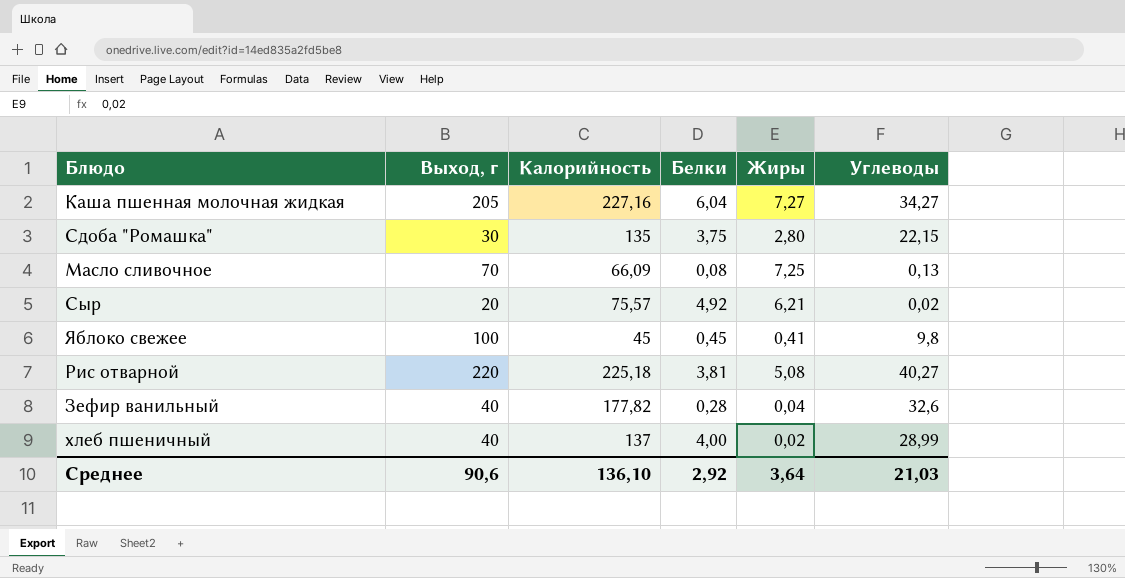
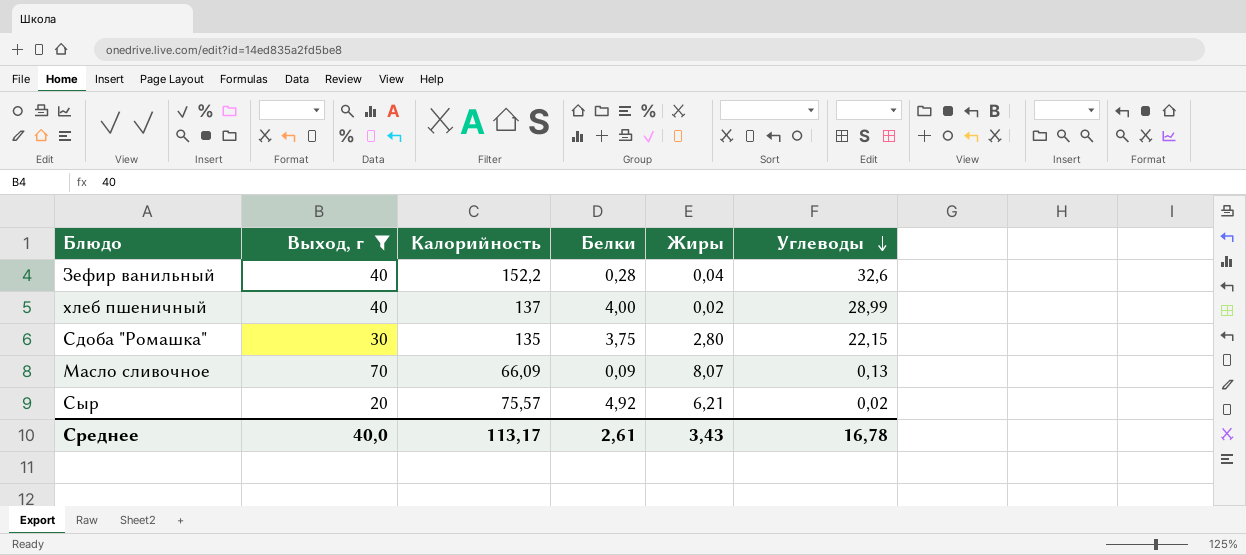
filter: none -> Выход, г <= 70
row order: none -> Углеводы descending
Зефир ванильный | Калорийность: 177,82 -> 152,2
Масло сливочное | Белки: 0,08 -> 0,09
Масло сливочное | Жиры: 7,25 -> 8,07
Среднее | Выход, г: 90,6 -> 40,0
Среднее | Калорийность: 136,10 -> 113,17
Среднее | Белки: 2,92 -> 2,61
Среднее | Жиры: 3,64 -> 3,43
Среднее | Углеводы: 21,03 -> 16,78

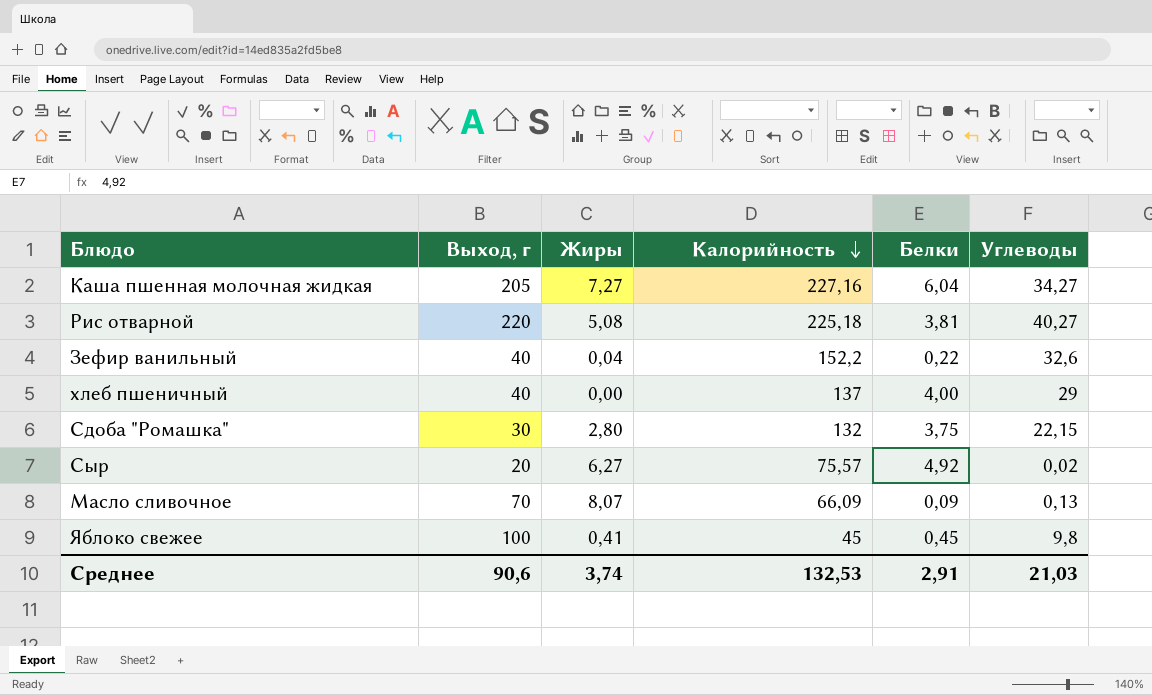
filter: Выход, г <= 70 -> none
row order: Углеводы descending -> Калорийность descending
column Жиры | position: 5 -> 3
Зефир ванильный | Белки: 0,28 -> 0,22
хлеб пшеничный | Жиры: 0,02 -> 0,00
хлеб пшеничный | Углеводы: 28,99 -> 29
Сдоба "Ромашка" | Калорийность: 135 -> 132
Сыр | Жиры: 6,21 -> 6,27
Среднее | Выход, г: 40,0 -> 90,6
Среднее | Жиры: 3,43 -> 3,74
Среднее | Калорийность: 113,17 -> 132,53
Среднее | Белки: 2,61 -> 2,91
Среднее | Углеводы: 16,78 -> 21,03

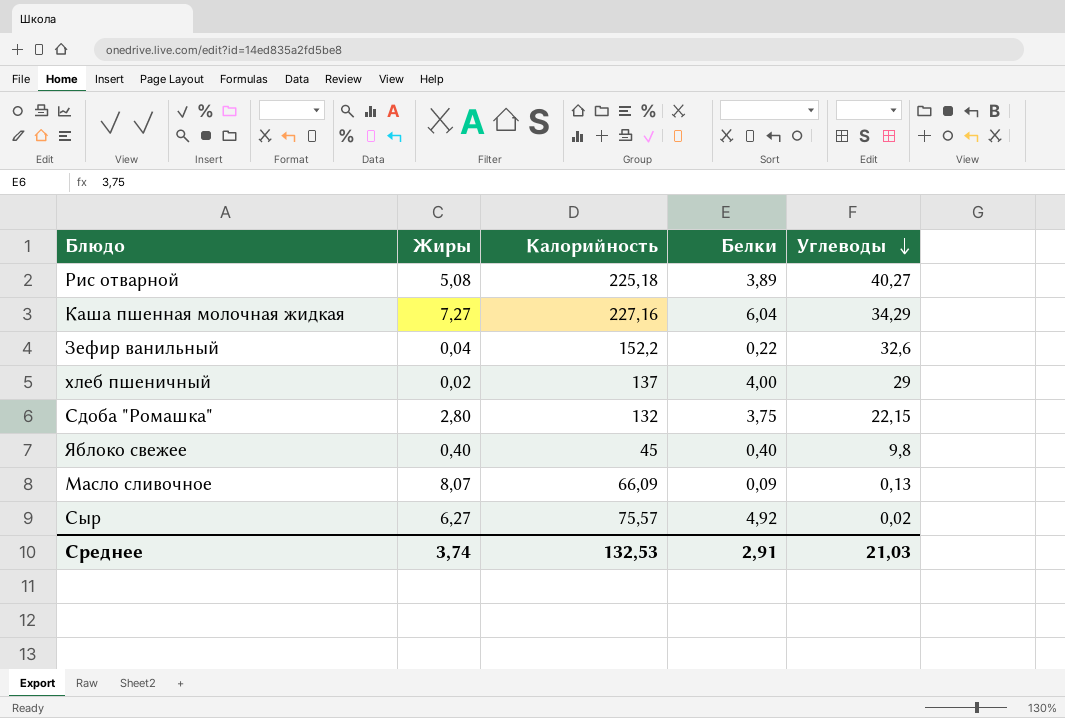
row order: Калорийность descending -> Углеводы descending
column Выход, г | position: 2 -> none
Рис отварной | Белки: 3,81 -> 3,89
Каша пшенная молочная жидкая | Углеводы: 34,27 -> 34,29
хлеб пшеничный | Жиры: 0,00 -> 0,02
Яблоко свежее | Жиры: 0,41 -> 0,40
Яблоко свежее | Белки: 0,45 -> 0,40

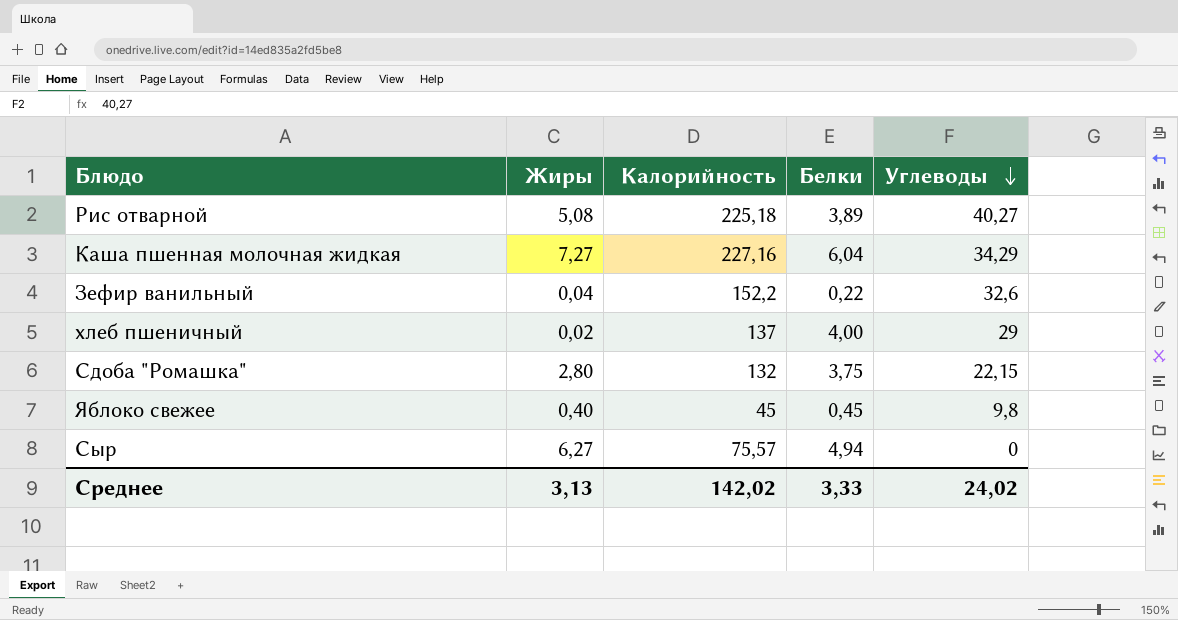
row Масло сливочное: 8,07 | 66,09 | 0,09 | 0,13 -> none
Яблоко свежее | Белки: 0,40 -> 0,45
Сыр | Белки: 4,92 -> 4,94
Сыр | Углеводы: 0,02 -> 0
Среднее | Жиры: 3,74 -> 3,13
Среднее | Калорийность: 132,53 -> 142,02
Среднее | Белки: 2,91 -> 3,33
Среднее | Углеводы: 21,03 -> 24,02

